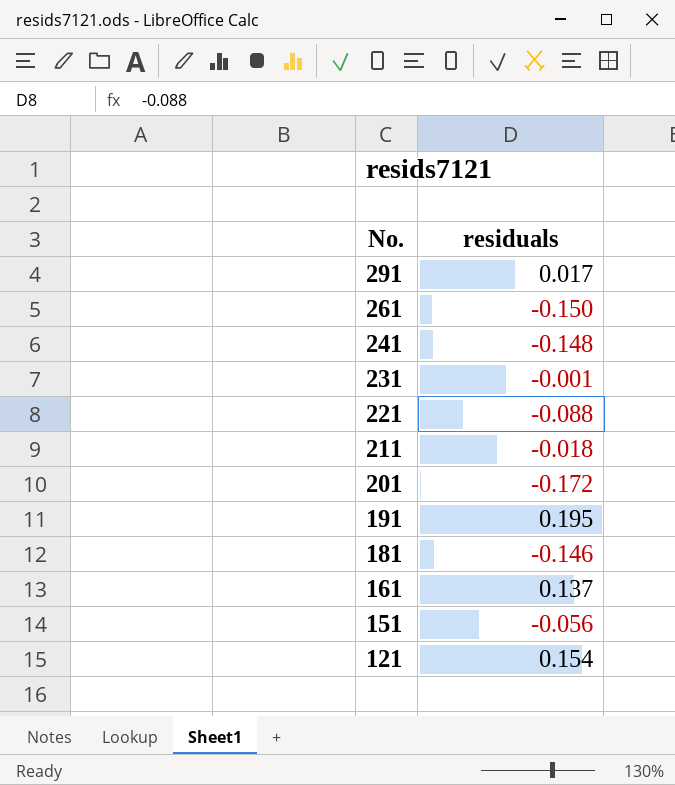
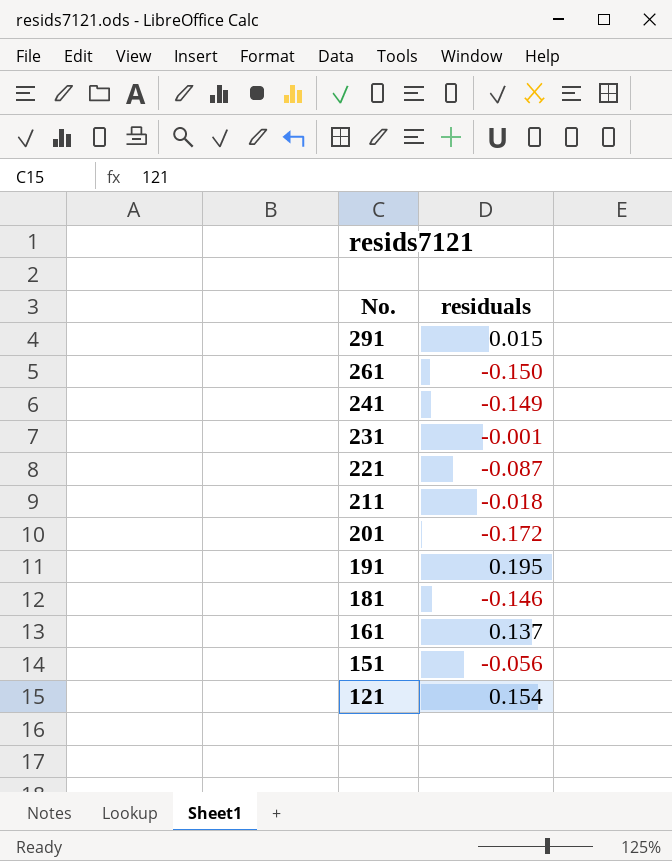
291 | residuals: 0.017 -> 0.015
241 | residuals: -0.148 -> -0.149
221 | residuals: -0.088 -> -0.087

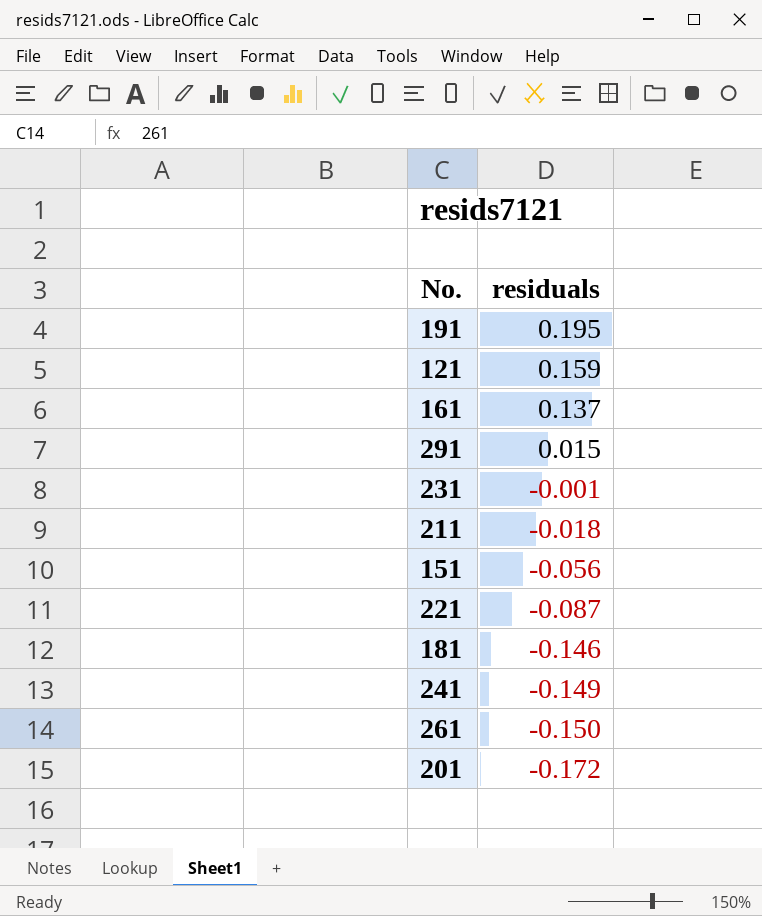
row order: No. descending -> residuals descending
121 | residuals: 0.154 -> 0.159

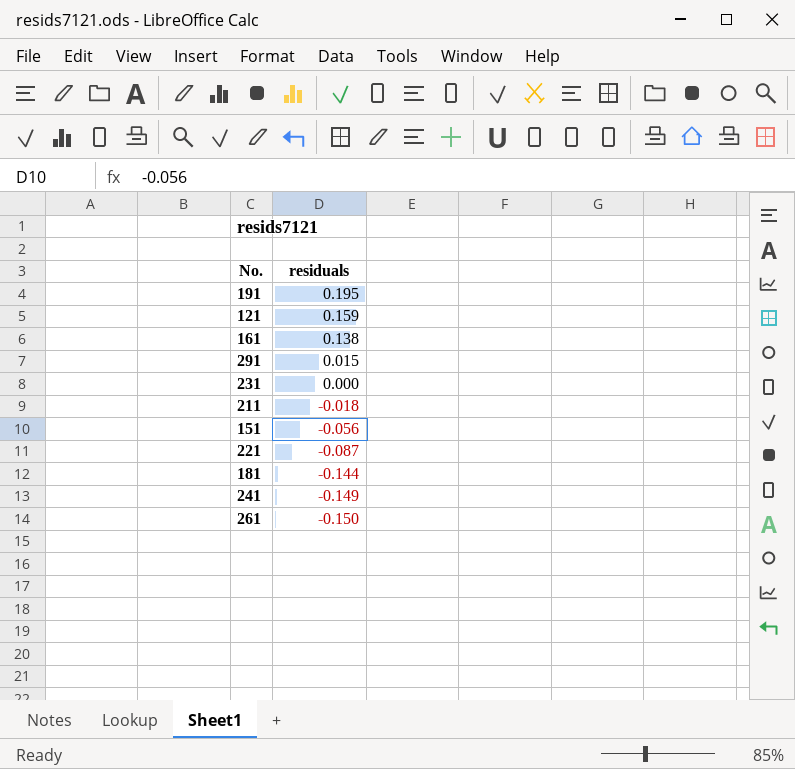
row 201: -0.172 -> none
161 | residuals: 0.137 -> 0.138
231 | residuals: -0.001 -> 0.000
181 | residuals: -0.146 -> -0.144

